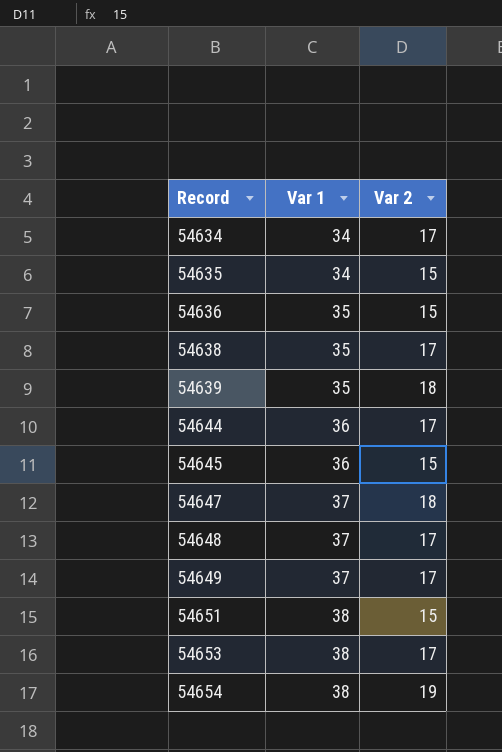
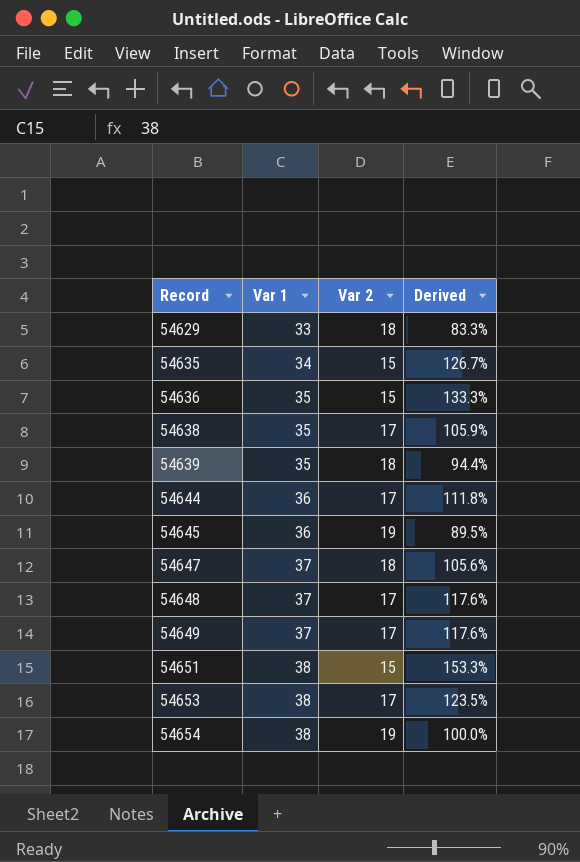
column Derived | formula: none -> ([Var 1] - [Var 2]) / [Var 2]
row 54634: 34 | 17 -> none
row 54629: none -> 33 | 18 | 83.3%
54645 | Var 2: 15 -> 19

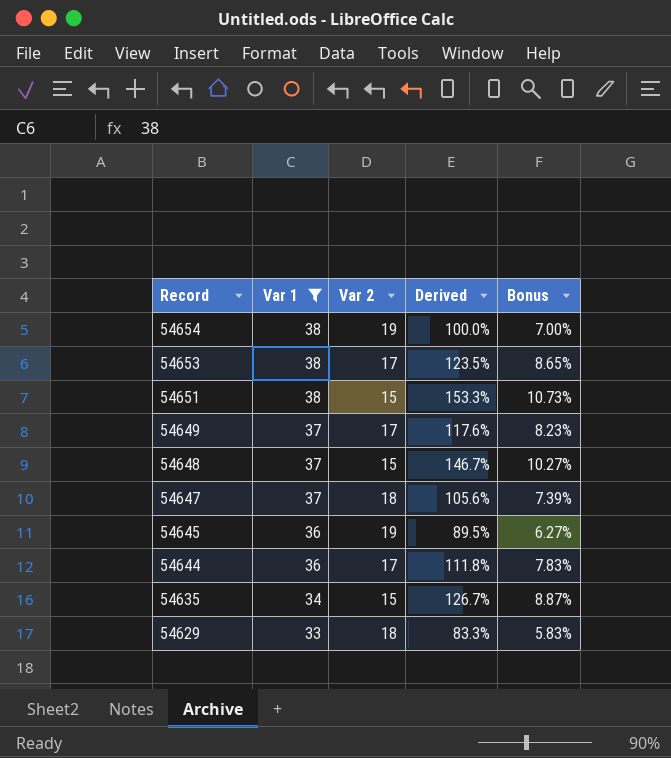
filter: none -> Var 1 != 35
row order: Record ascending -> Record descending
column Bonus | formula: none -> [Derived] * 0.07
54648 | Var 2: 17 -> 15
54648 | Derived: 117.6% -> 146.7%

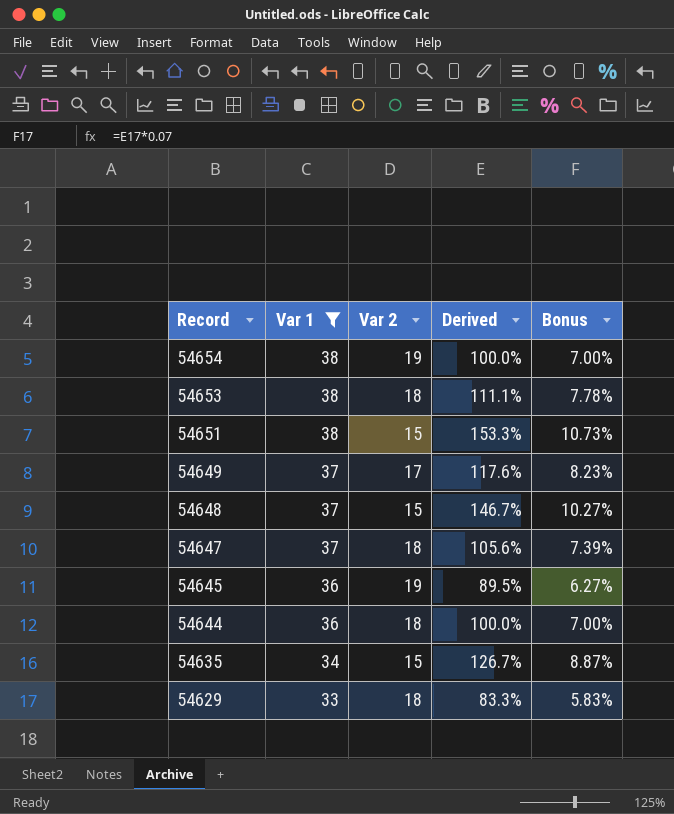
54653 | Var 2: 17 -> 18
54653 | Derived: 123.5% -> 111.1%
54653 | Bonus: 8.65% -> 7.78%
54644 | Var 2: 17 -> 18
54644 | Derived: 111.8% -> 100.0%
54644 | Bonus: 7.83% -> 7.00%

